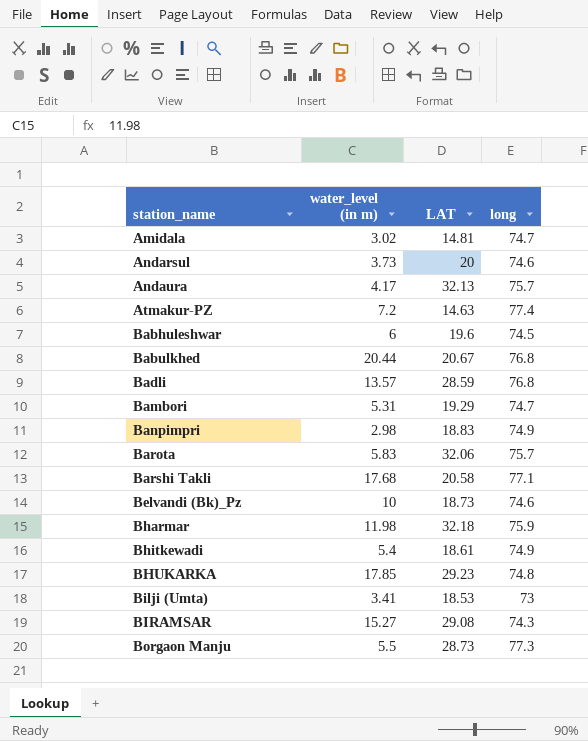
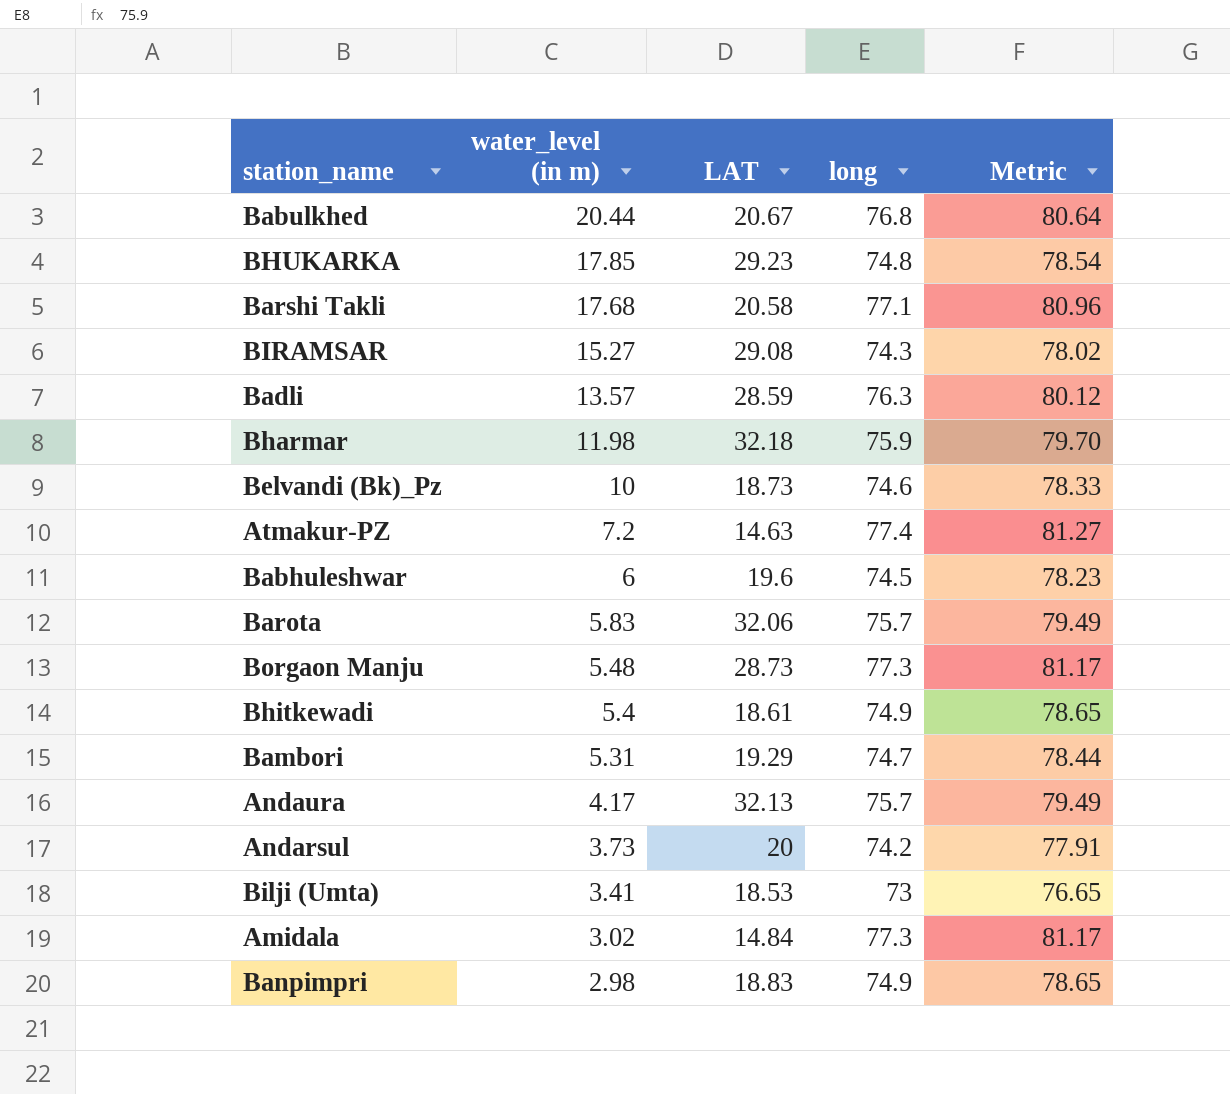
row order: station_name ascending -> water_level (in m) descending
column Metric | formula: none -> [long] * 1.05
Badli | long: 76.8 -> 76.3
Borgaon Manju | water_level (in m): 5.5 -> 5.48
Andarsul | long: 74.6 -> 74.2
Amidala | LAT: 14.81 -> 14.84
Amidala | long: 74.7 -> 77.3

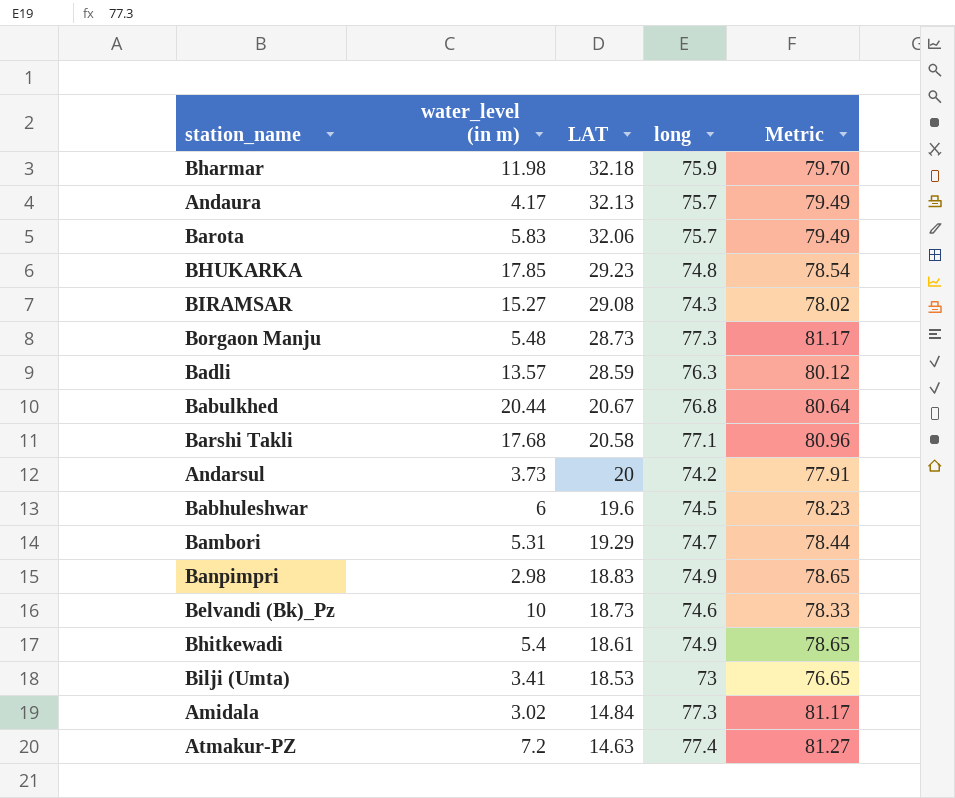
row order: water_level (in m) descending -> LAT descending

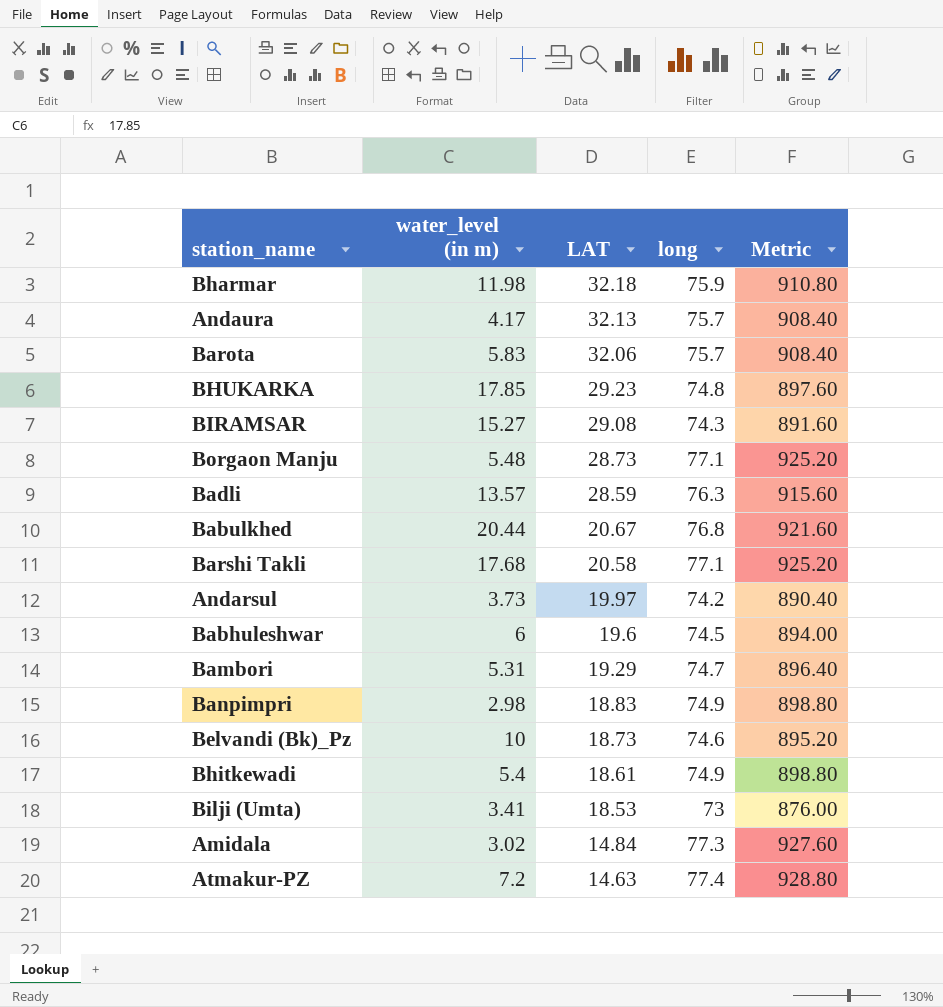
column Metric | formula: [long] * 1.05 -> [long] * 12
Borgaon Manju | long: 77.3 -> 77.1
Andarsul | LAT: 20 -> 19.97

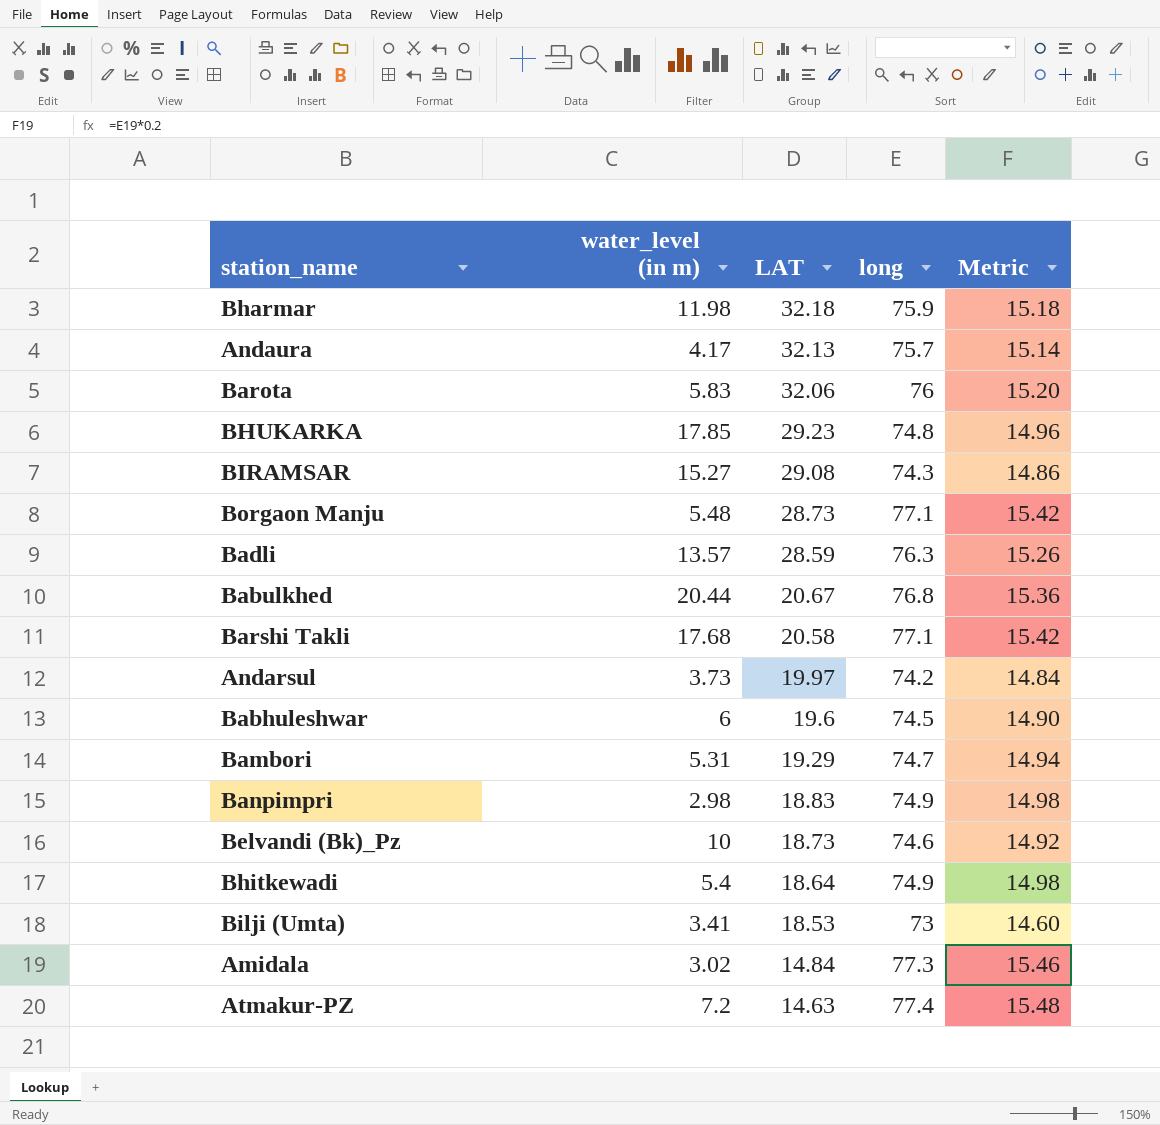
column Metric | formula: [long] * 12 -> [long] * 0.2
Barota | long: 75.7 -> 76
Bhitkewadi | LAT: 18.61 -> 18.64

